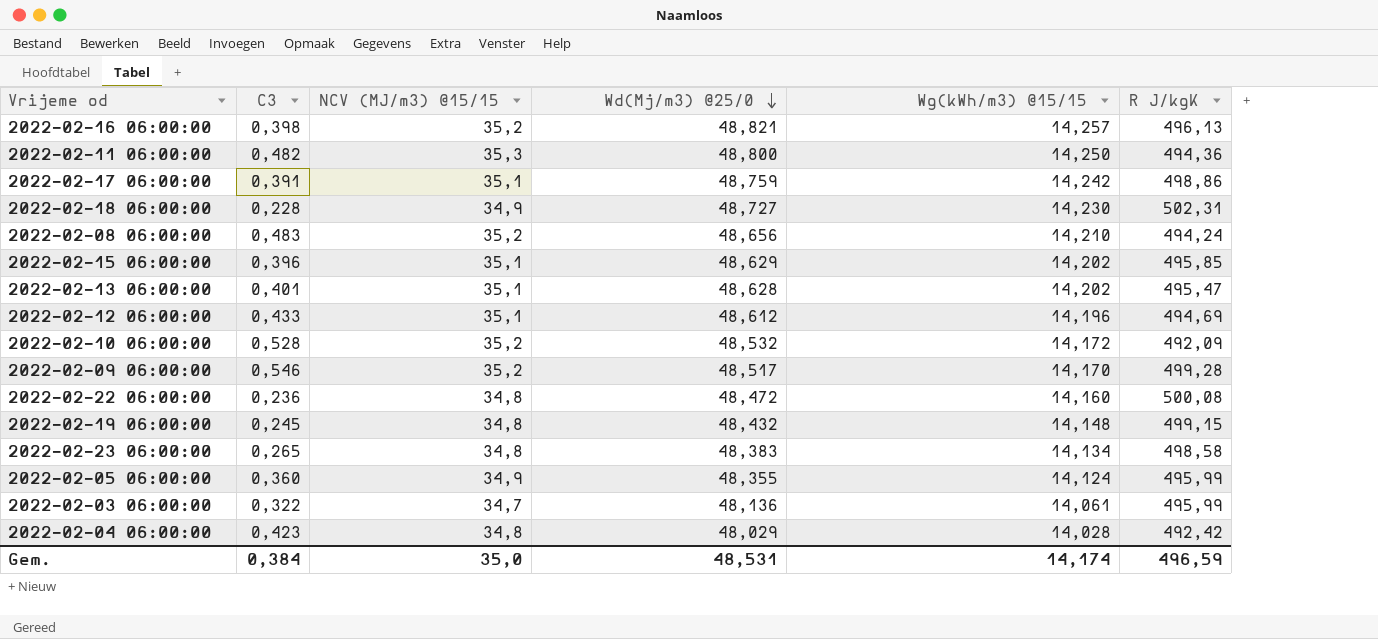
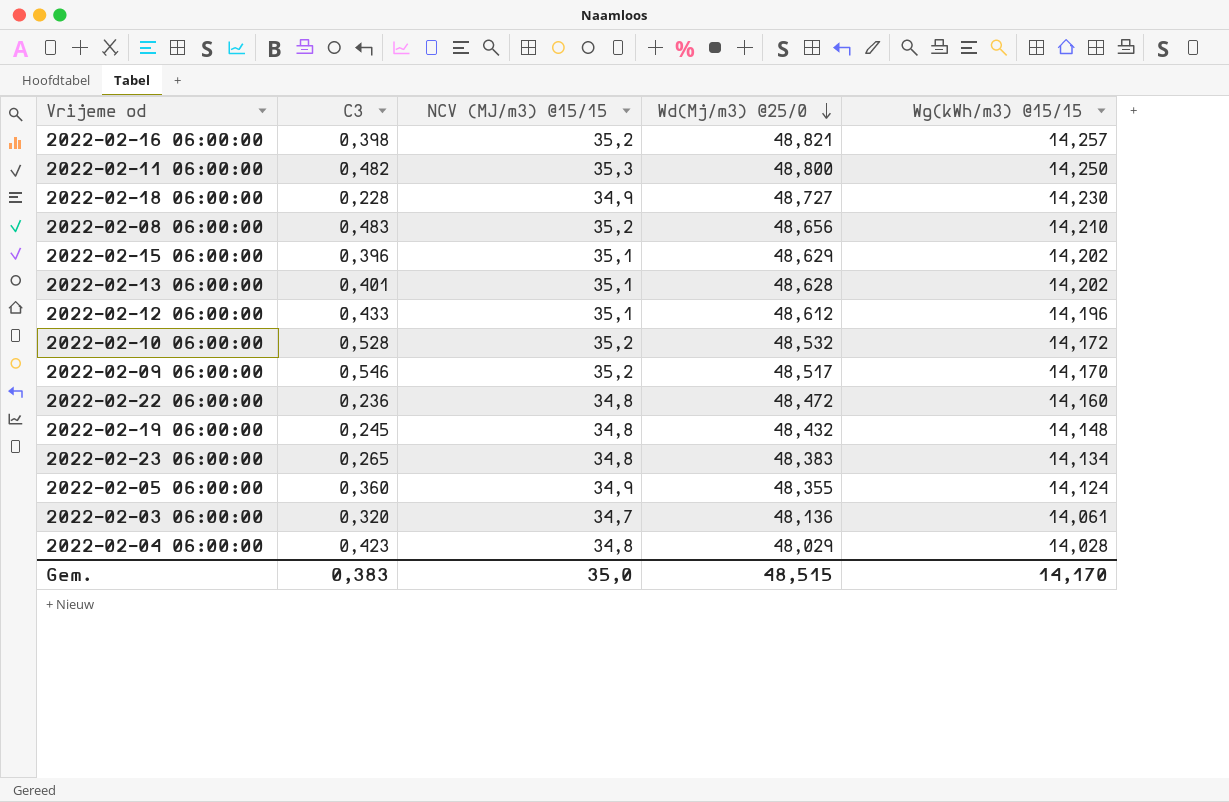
column R J/kgK | position: 6 -> none
row 2022-02-17 06:00:00: 0,391 | 35,1 | 48,759 | 14,242 | 498,86 -> none
2022-02-03 06:00:00 | C3: 0,322 -> 0,320
Gem. | C3: 0,384 -> 0,383
Gem. | Wd(Mj/m3) @25/0: 48,531 -> 48,515
Gem. | Wg(kWh/m3) @15/15: 14,174 -> 14,170

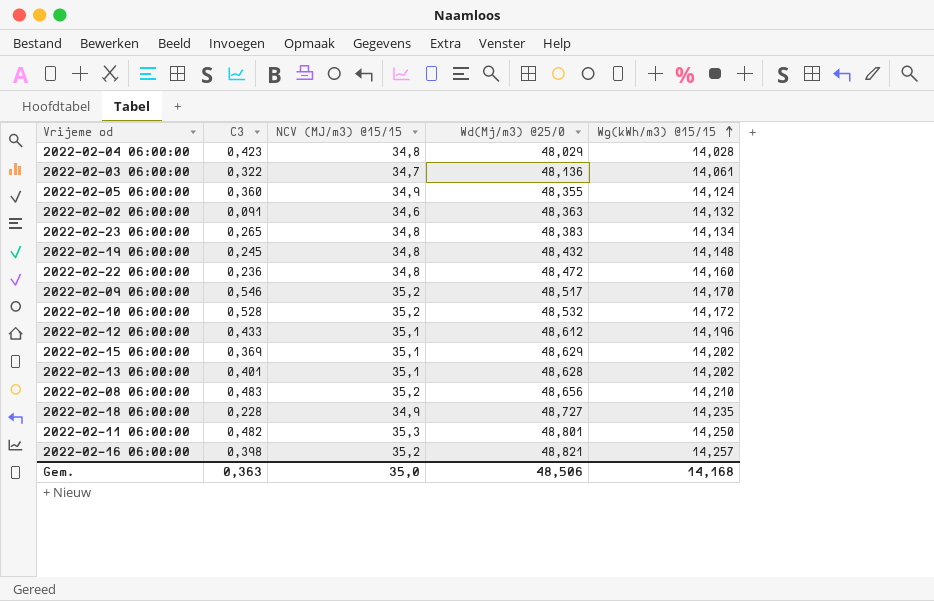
row order: Wd(Mj/m3) @25/0 descending -> Wg(kWh/m3) @15/15 ascending
2022-02-03 06:00:00 | C3: 0,320 -> 0,322
row 2022-02-02 06:00:00: none -> 0,091 | 34,6 | 48,363 | 14,132
2022-02-15 06:00:00 | C3: 0,396 -> 0,369
2022-02-18 06:00:00 | Wg(kWh/m3) @15/15: 14,230 -> 14,235
2022-02-11 06:00:00 | Wd(Mj/m3) @25/0: 48,800 -> 48,801
Gem. | C3: 0,383 -> 0,363
Gem. | Wd(Mj/m3) @25/0: 48,515 -> 48,506
Gem. | Wg(kWh/m3) @15/15: 14,170 -> 14,168

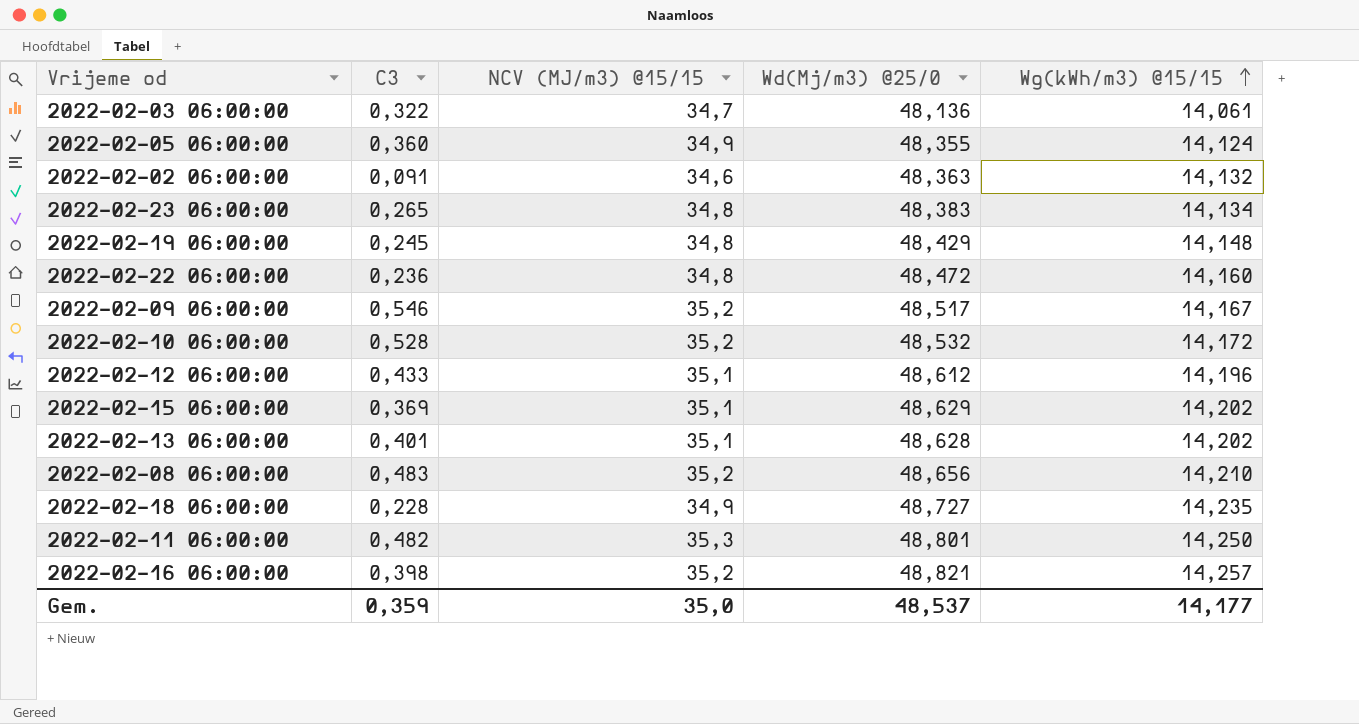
row 2022-02-04 06:00:00: 0,423 | 34,8 | 48,029 | 14,028 -> none
2022-02-19 06:00:00 | Wd(Mj/m3) @25/0: 48,432 -> 48,429
2022-02-09 06:00:00 | Wg(kWh/m3) @15/15: 14,170 -> 14,167
Gem. | C3: 0,363 -> 0,359
Gem. | Wd(Mj/m3) @25/0: 48,506 -> 48,537
Gem. | Wg(kWh/m3) @15/15: 14,168 -> 14,177

